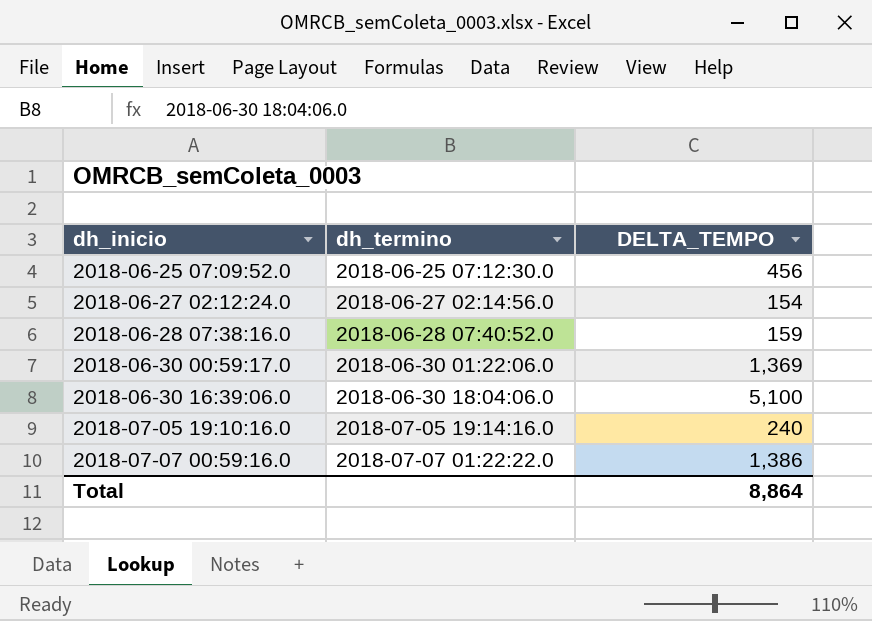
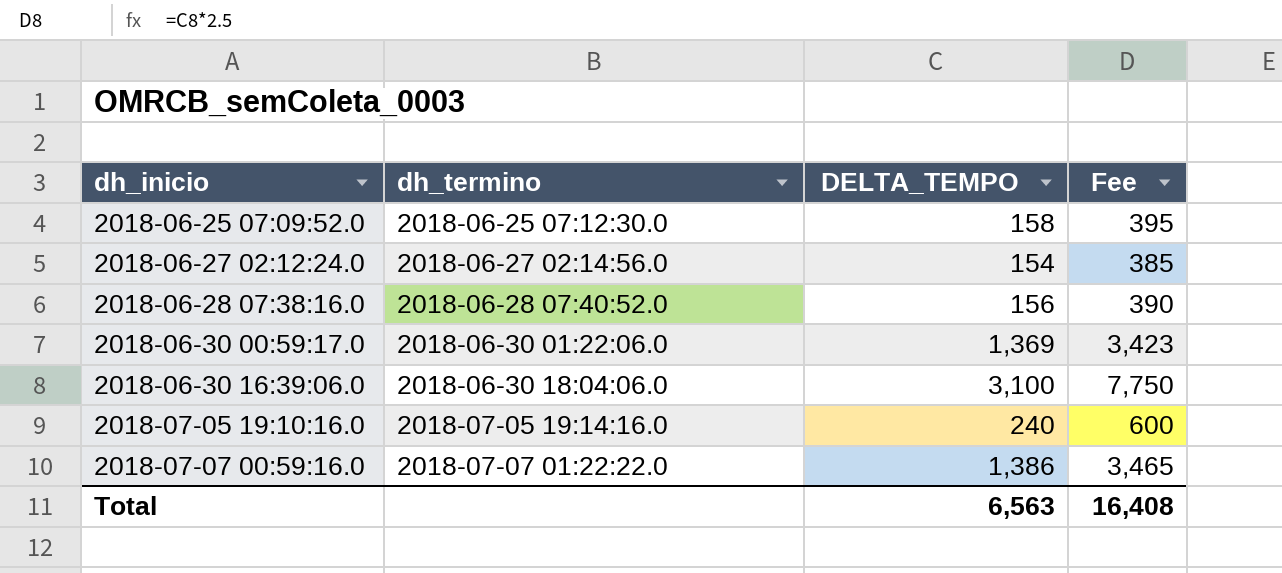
column Fee | formula: none -> [DELTA_TEMPO] * 2.5
2018-06-25 07:09:52.0 | DELTA_TEMPO: 456 -> 158
2018-06-28 07:38:16.0 | DELTA_TEMPO: 159 -> 156
2018-06-30 16:39:06.0 | DELTA_TEMPO: 5,100 -> 3,100
Total | DELTA_TEMPO: 8,864 -> 6,563

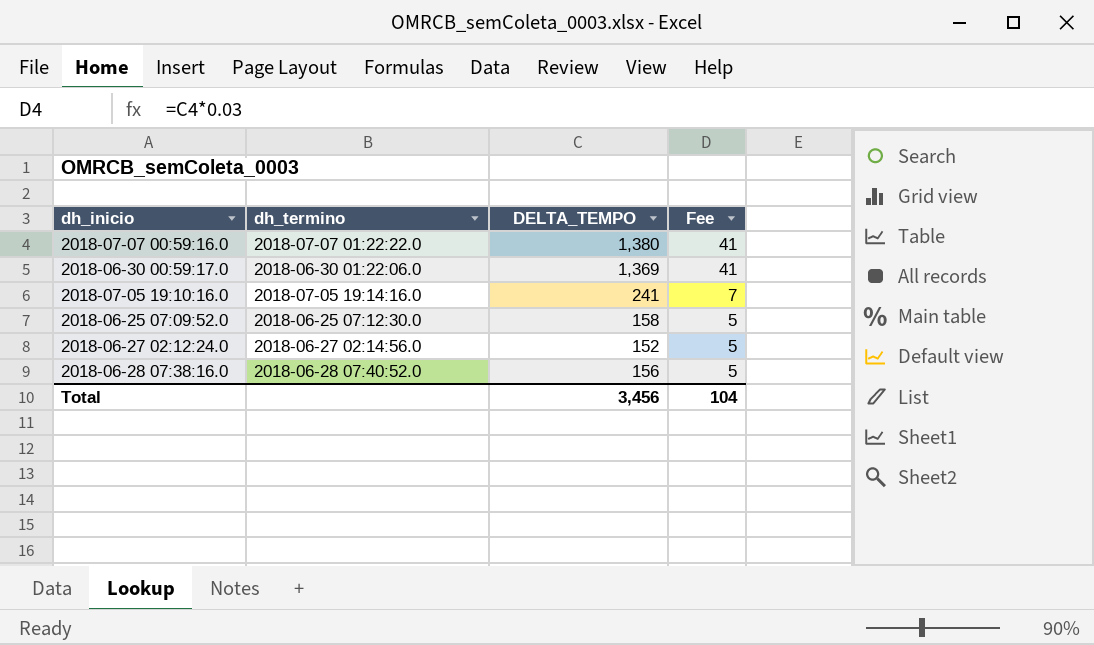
row order: dh_inicio ascending -> Fee descending
column Fee | formula: [DELTA_TEMPO] * 2.5 -> [DELTA_TEMPO] * 0.03
row 2018-06-30 16:39:06.0: 2018-06-30 18:04:06.0 | 3,100 | 7,750 -> none
2018-07-07 00:59:16.0 | DELTA_TEMPO: 1,386 -> 1,380
2018-07-05 19:10:16.0 | DELTA_TEMPO: 240 -> 241
2018-06-27 02:12:24.0 | DELTA_TEMPO: 154 -> 152
Total | DELTA_TEMPO: 6,563 -> 3,456
Total | Fee: 16,408 -> 104

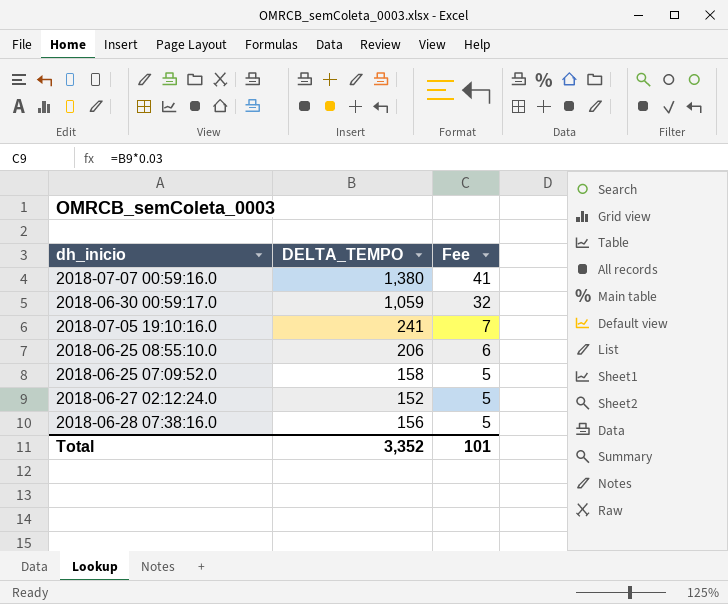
column dh_termino | position: 2 -> none
2018-06-30 00:59:17.0 | DELTA_TEMPO: 1,369 -> 1,059
2018-06-30 00:59:17.0 | Fee: 41 -> 32
row 2018-06-25 08:55:10.0: none -> 206 | 6
Total | DELTA_TEMPO: 3,456 -> 3,352
Total | Fee: 104 -> 101

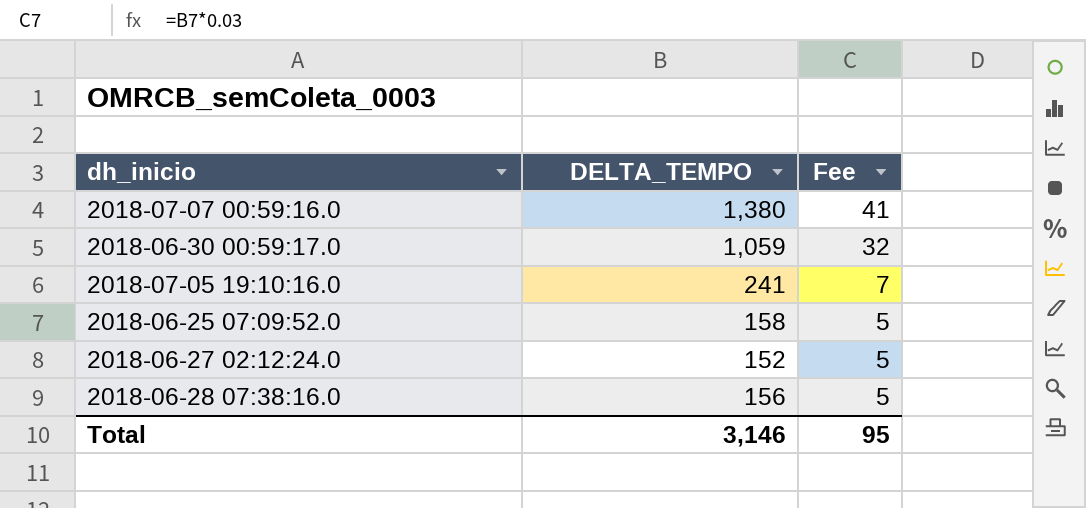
row 2018-06-25 08:55:10.0: 206 | 6 -> none
Total | DELTA_TEMPO: 3,352 -> 3,146
Total | Fee: 101 -> 95

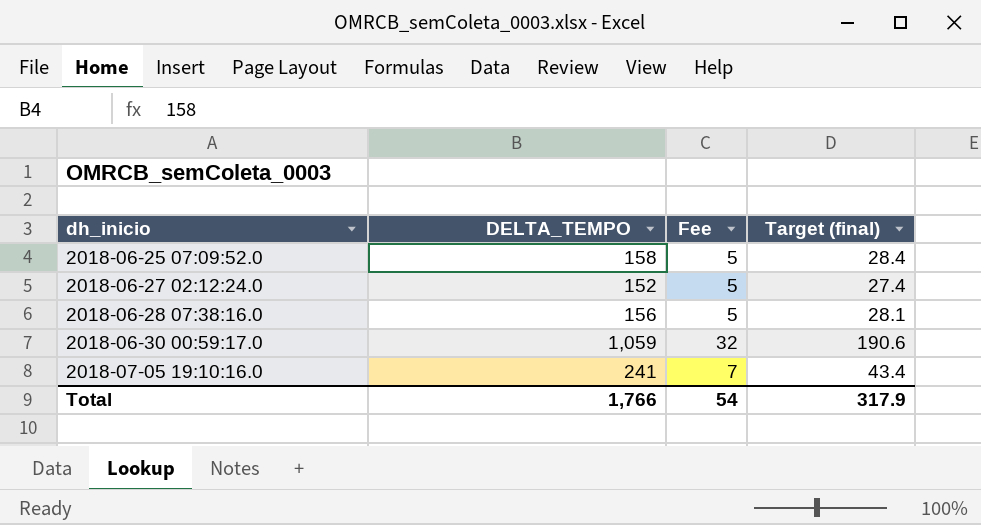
row order: Fee descending -> dh_inicio ascending
column Target (final) | formula: none -> [DELTA_TEMPO] * 0.18
row 2018-07-07 00:59:16.0: 1,380 | 41 -> none
Total | DELTA_TEMPO: 3,146 -> 1,766
Total | Fee: 95 -> 54

